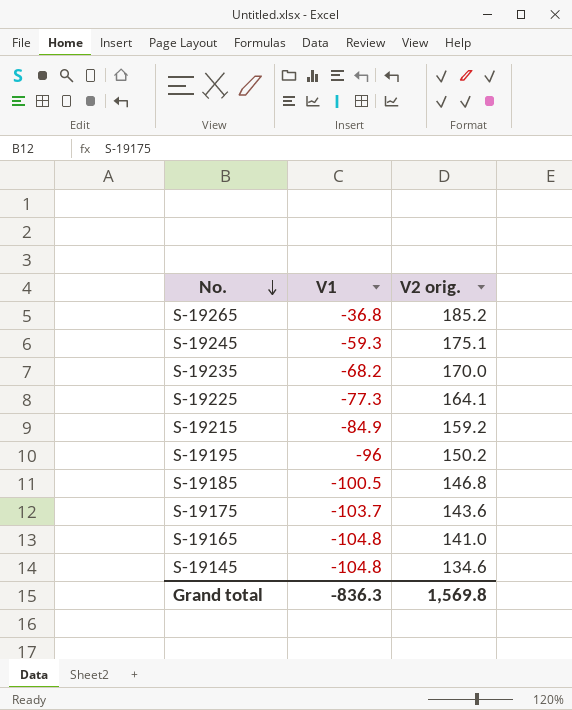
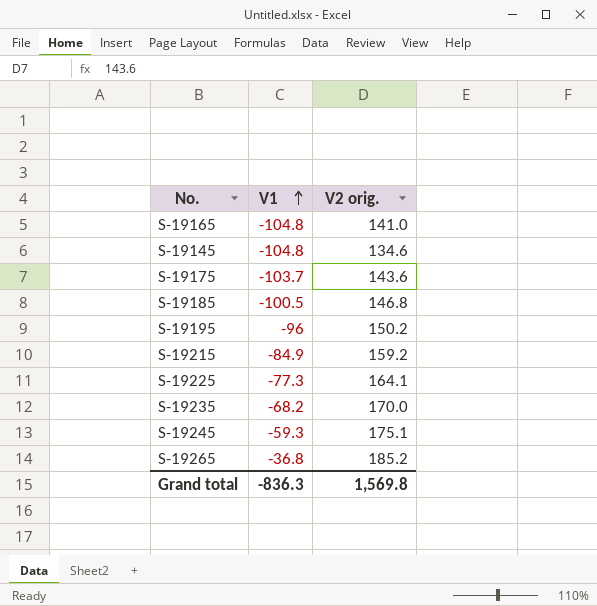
row order: No. descending -> V1 ascending

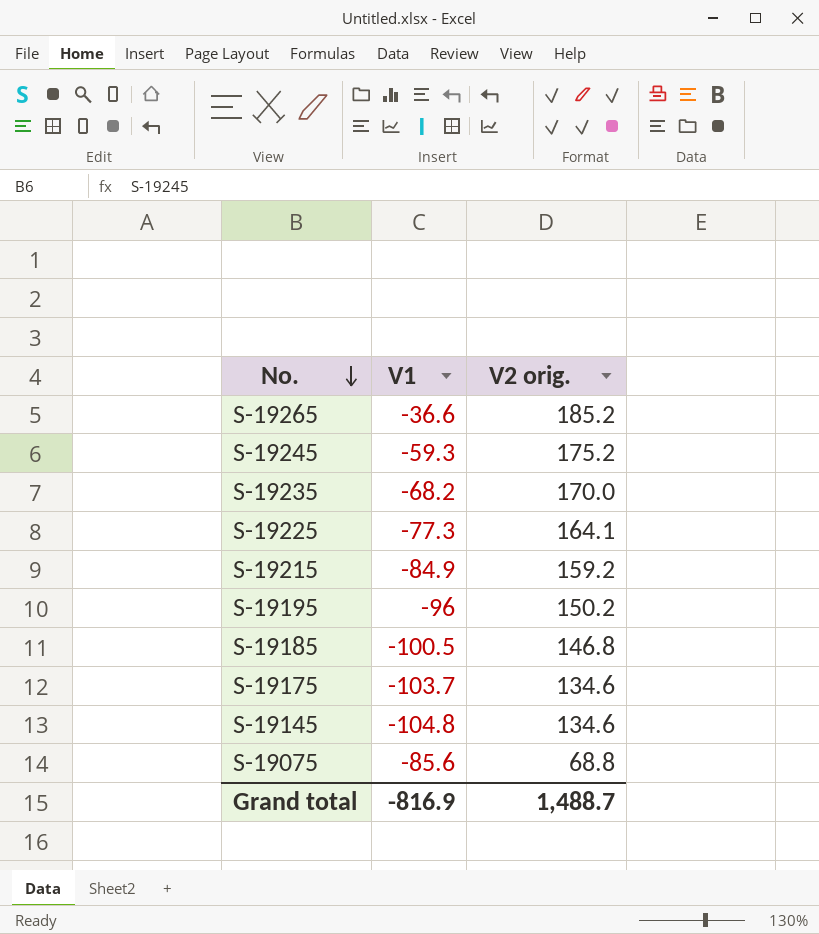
row order: V1 ascending -> No. descending
row S-19165: -104.8 | 141.0 -> none
S-19265 | V1: -36.8 -> -36.6
S-19245 | V2 orig.: 175.1 -> 175.2
S-19175 | V2 orig.: 143.6 -> 134.6
row S-19075: none -> -85.6 | 68.8
Grand total | V1: -836.3 -> -816.9
Grand total | V2 orig.: 1,569.8 -> 1,488.7

